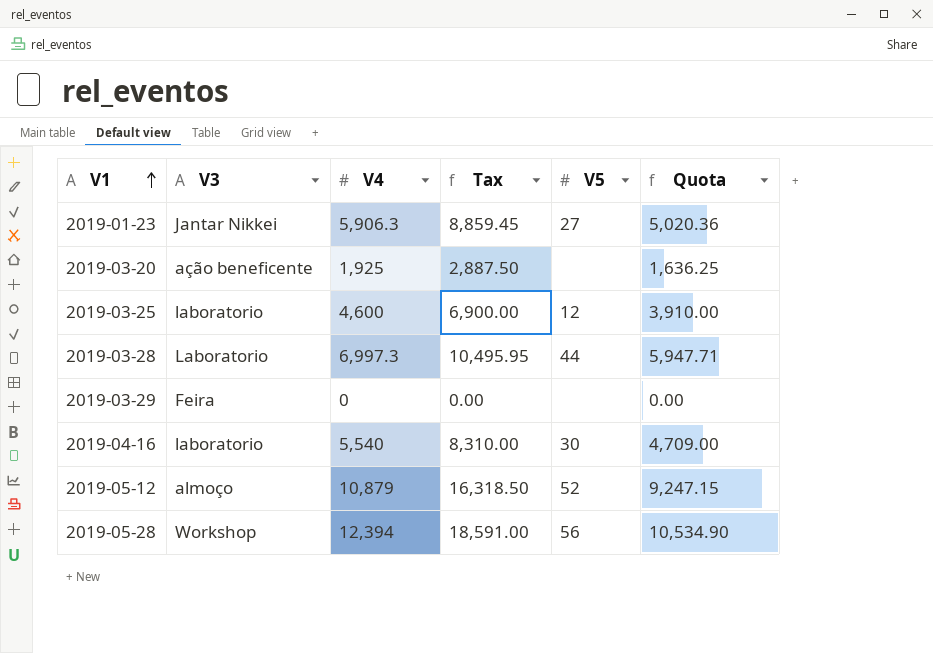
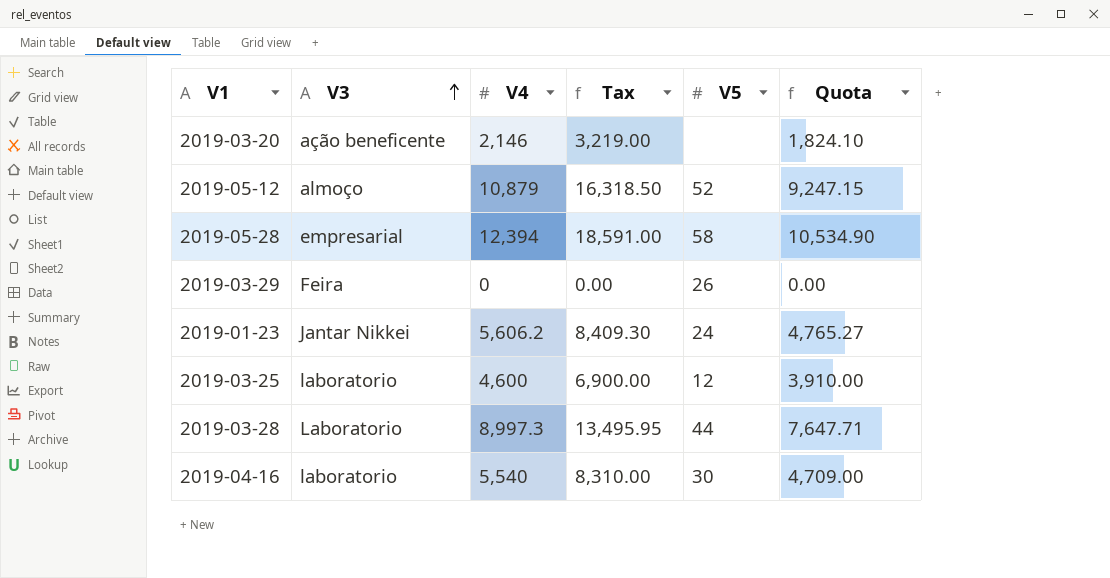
row order: V1 ascending -> V3 ascending
2019-03-20 | V4: 1,925 -> 2,146
2019-03-20 | Tax: 2,887.50 -> 3,219.00
2019-03-20 | Quota: 1,636.25 -> 1,824.10
2019-05-28 | V3: Workshop -> empresarial
2019-05-28 | V5: 56 -> 58
2019-03-29 | V5: none -> 26
2019-01-23 | V4: 5,906.3 -> 5,606.2
2019-01-23 | Tax: 8,859.45 -> 8,409.30
2019-01-23 | V5: 27 -> 24
2019-01-23 | Quota: 5,020.36 -> 4,765.27
2019-03-28 | V4: 6,997.3 -> 8,997.3
2019-03-28 | Tax: 10,495.95 -> 13,495.95
2019-03-28 | Quota: 5,947.71 -> 7,647.71

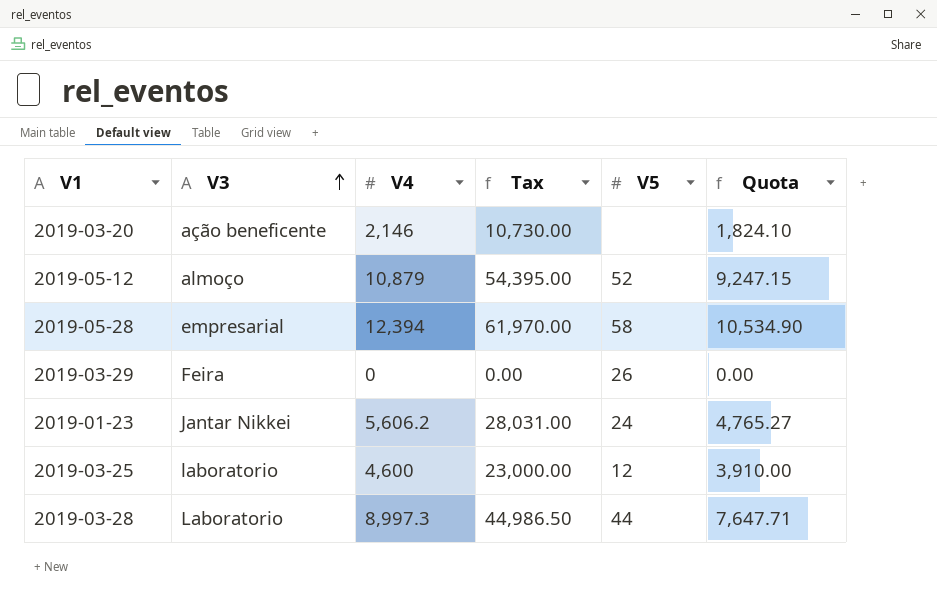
column Tax | formula: [V4] * 1.5 -> [V4] * 5
row 2019-04-16: laboratorio | 5,540 | 8,310.00 | 30 | 4,709.00 -> none

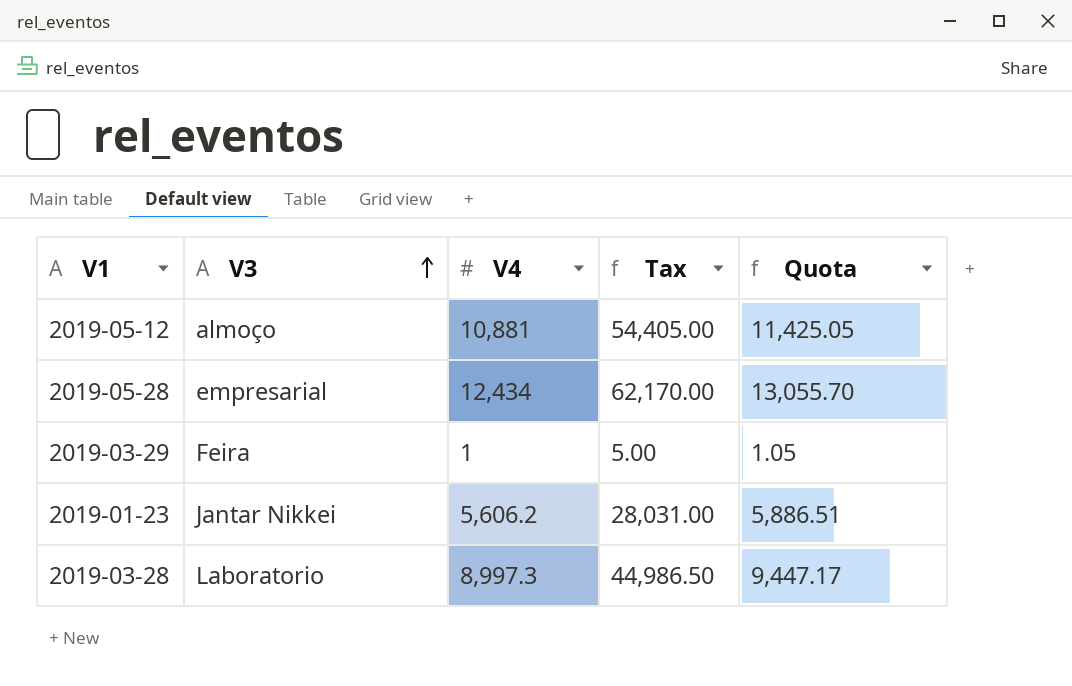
column V5 | position: 5 -> none
column Quota | formula: [V4] * 0.85 -> [V4] * 1.05
row 2019-03-20: ação beneficente | 2,146 | 10,730.00 | none | 1,824.10 -> none
row 2019-03-25: laboratorio | 4,600 | 23,000.00 | 12 | 3,910.00 -> none
2019-05-12 | V4: 10,879 -> 10,881
2019-05-12 | Tax: 54,395.00 -> 54,405.00
2019-05-28 | V4: 12,394 -> 12,434
2019-05-28 | Tax: 61,970.00 -> 62,170.00
2019-03-29 | V4: 0 -> 1
2019-03-29 | Tax: 0.00 -> 5.00

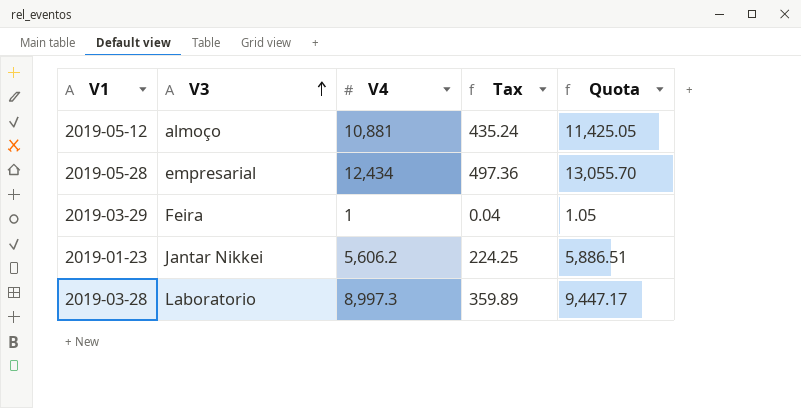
column Tax | formula: [V4] * 5 -> [V4] * 0.04

